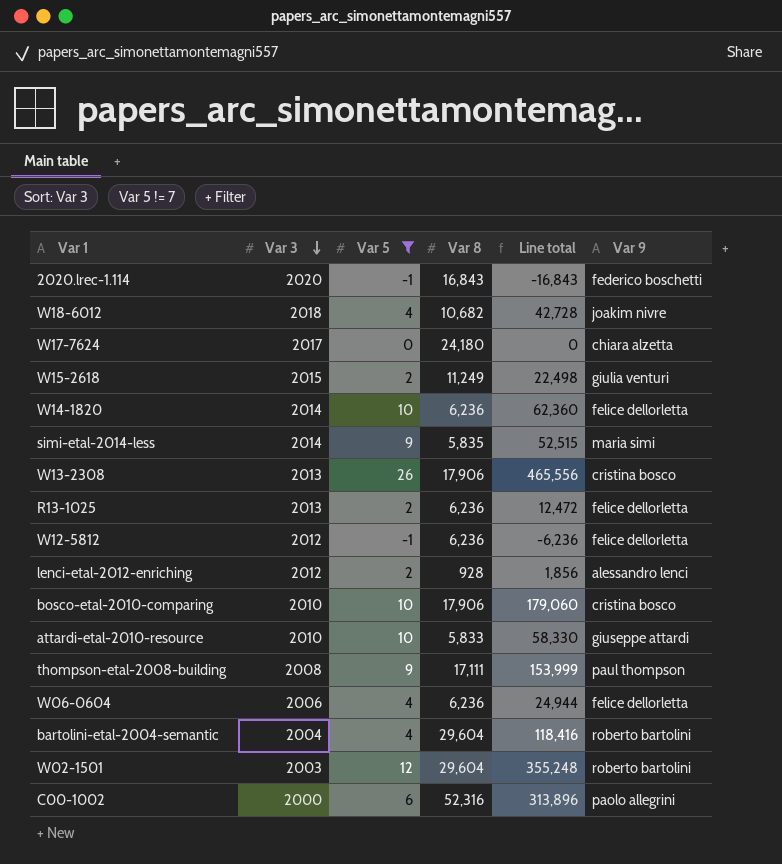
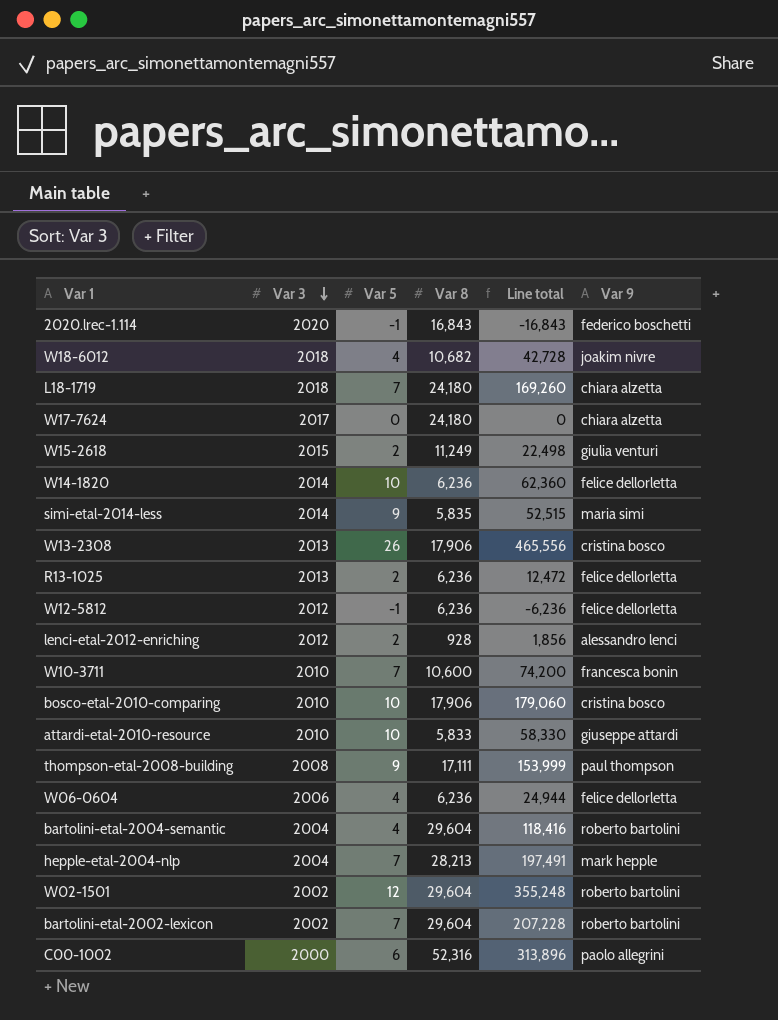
filter: Var 5 != 7 -> none
W02-1501 | Var 3: 2003 -> 2002

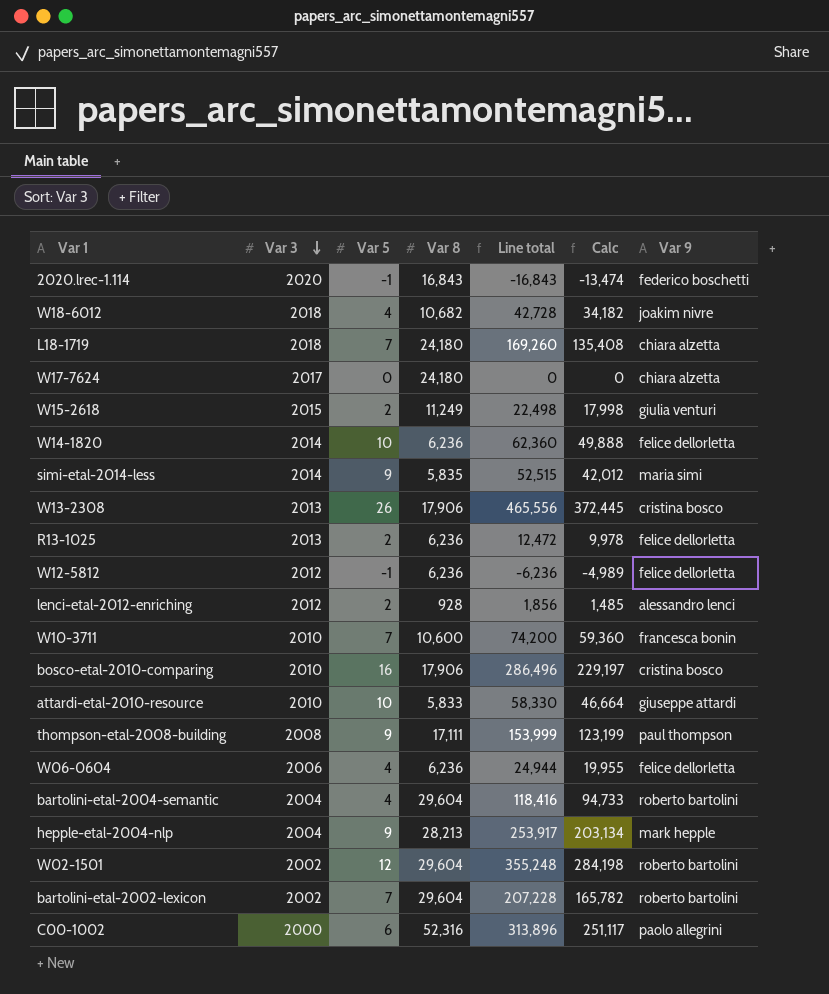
column Calc | formula: none -> [Line total] * 0.8
bosco-etal-2010-comparing | Var 5: 10 -> 16
bosco-etal-2010-comparing | Line total: 179,060 -> 286,496
hepple-etal-2004-nlp | Var 5: 7 -> 9
hepple-etal-2004-nlp | Line total: 197,491 -> 253,917

